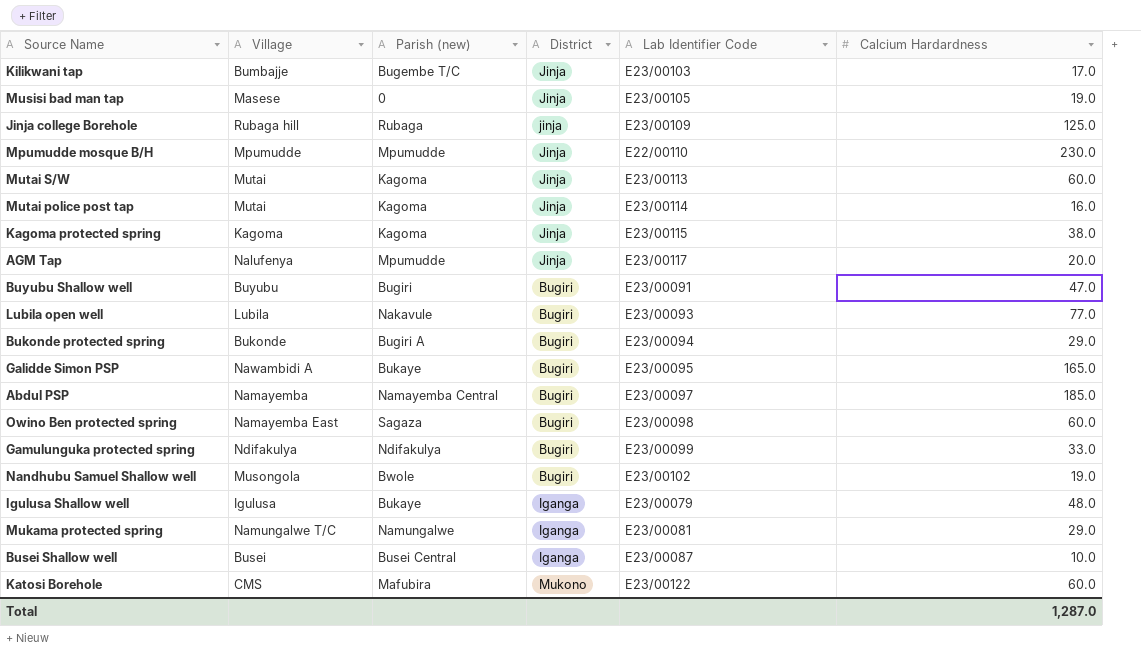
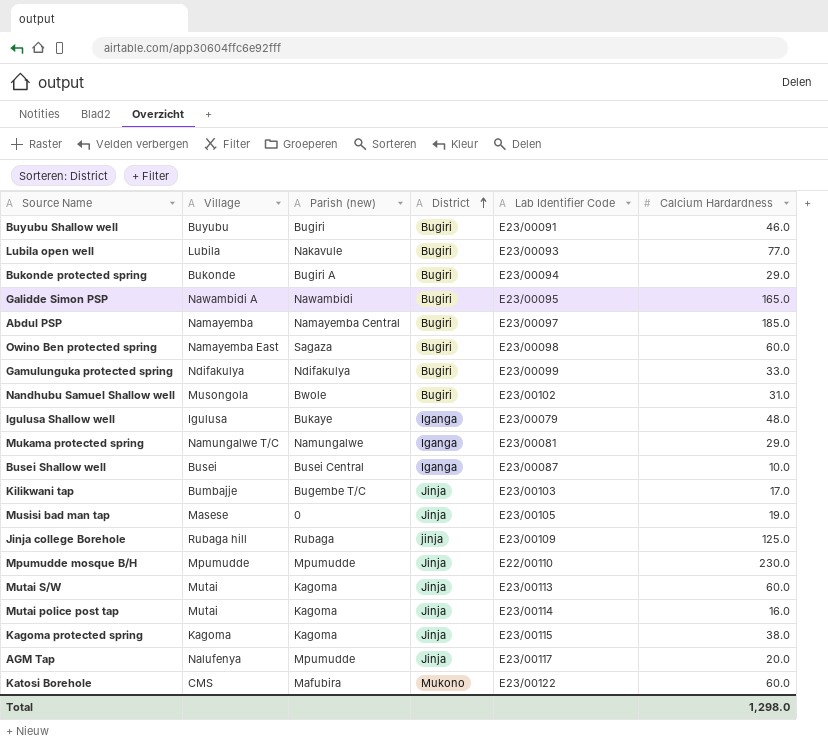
row order: none -> District ascending
Buyubu Shallow well | Calcium Hardardness: 47.0 -> 46.0
Galidde Simon PSP | Parish (new): Bukaye -> Nawambidi
Nandhubu Samuel Shallow well | Calcium Hardardness: 19.0 -> 31.0
Total | Calcium Hardardness: 1,287.0 -> 1,298.0

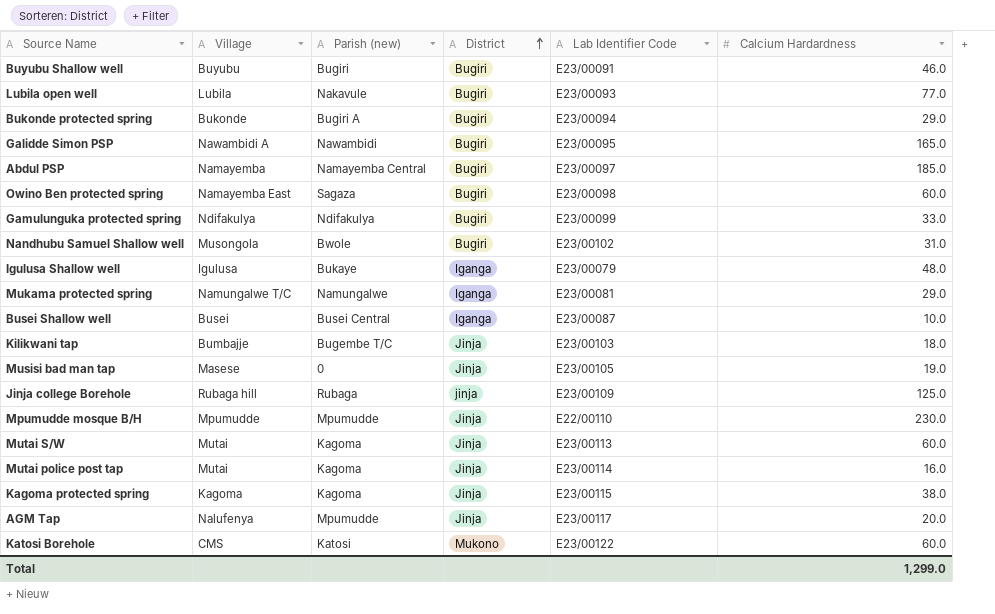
Kilikwani tap | Calcium Hardardness: 17.0 -> 18.0
Katosi Borehole | Parish (new): Mafubira -> Katosi
Total | Calcium Hardardness: 1,298.0 -> 1,299.0

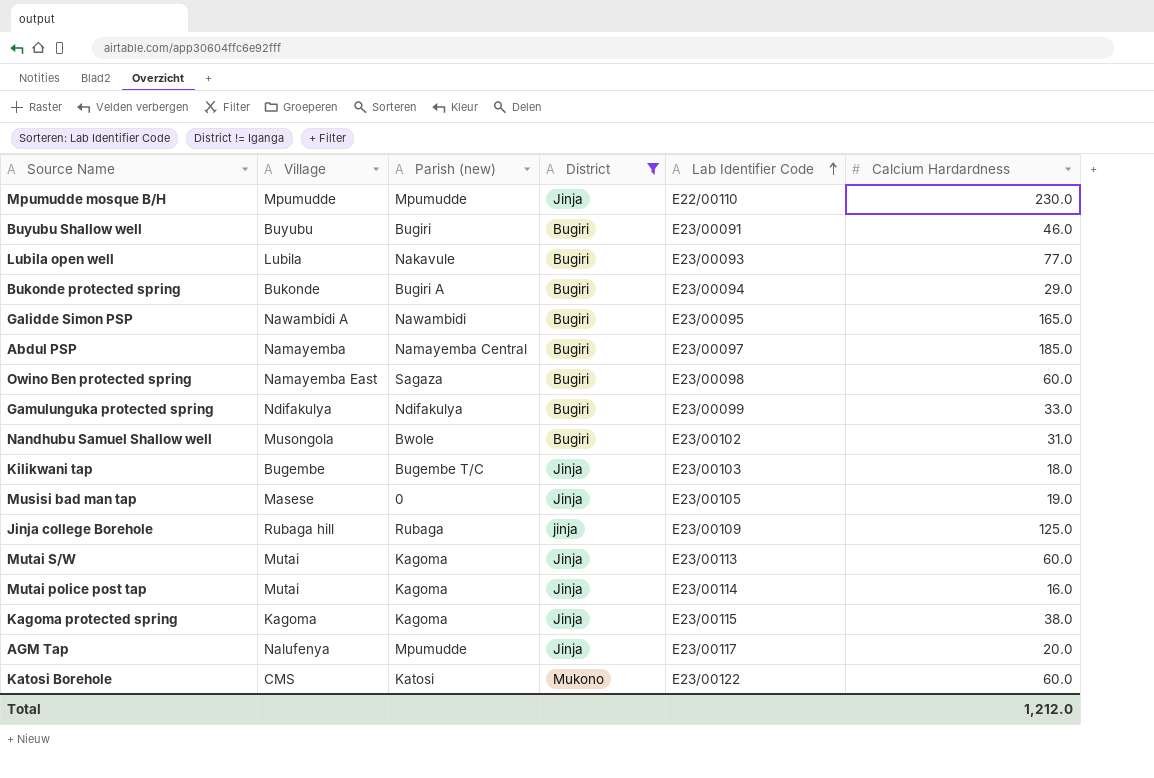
filter: none -> District != Iganga
row order: District ascending -> Lab Identifier Code ascending
Kilikwani tap | Village: Bumbajje -> Bugembe
Total | Calcium Hardardness: 1,299.0 -> 1,212.0

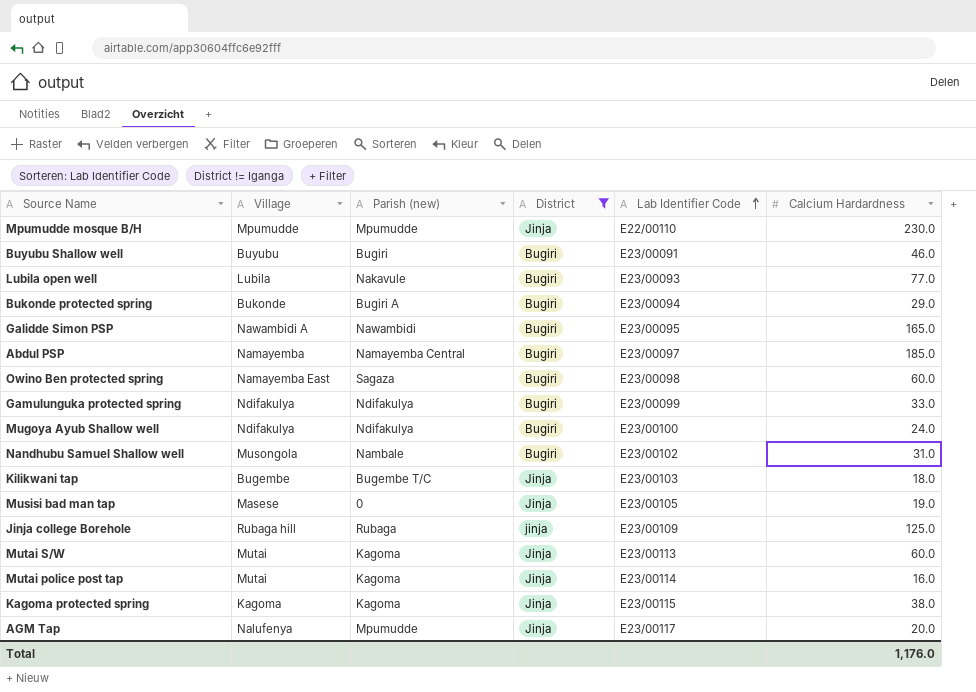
row Katosi Borehole: CMS | Katosi | Mukono | E23/00122 | 60.0 -> none
row Mugoya Ayub Shallow well: none -> Ndifakulya | Ndifakulya | Bugiri | E23/00100 | 24.0
Nandhubu Samuel Shallow well | Parish (new): Bwole -> Nambale
Total | Calcium Hardardness: 1,212.0 -> 1,176.0

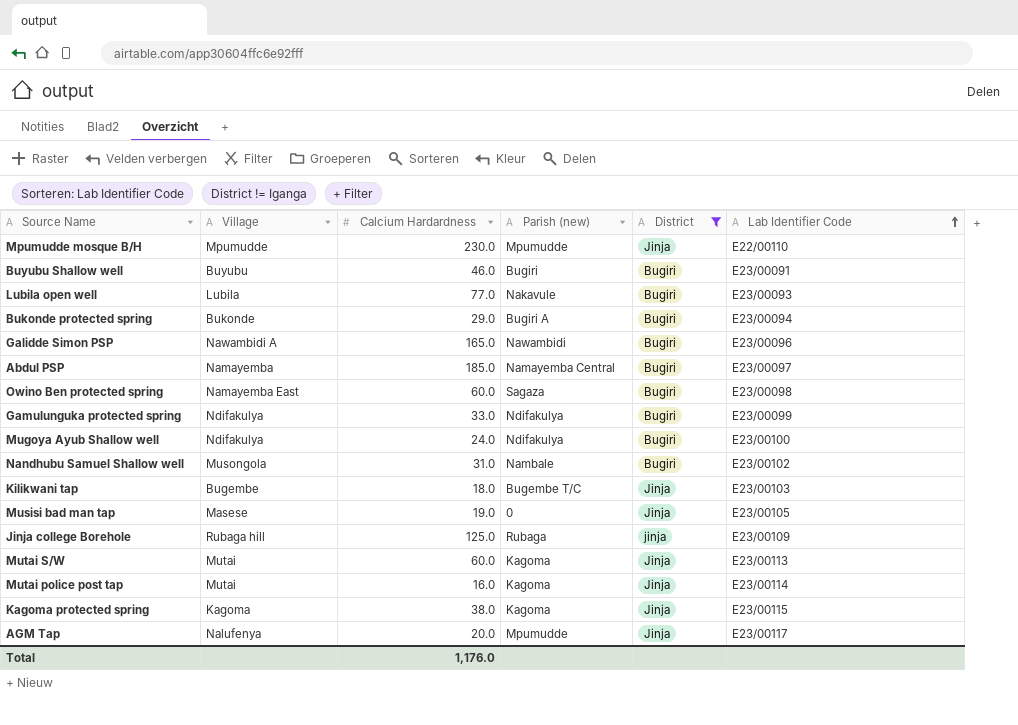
column Calcium Hardardness | position: 6 -> 3
Galidde Simon PSP | Lab Identifier Code: E23/00095 -> E23/00096

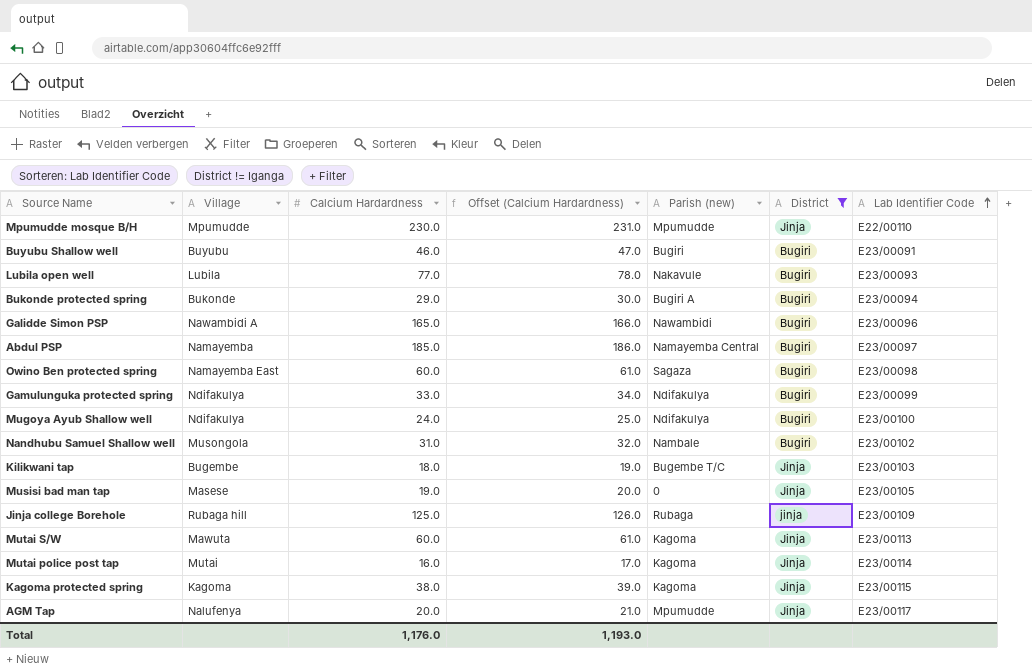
column Offset (Calcium Hardardness) | formula: none -> [Calcium Hardardness] + 1
Mutai S/W | Village: Mutai -> Mawuta

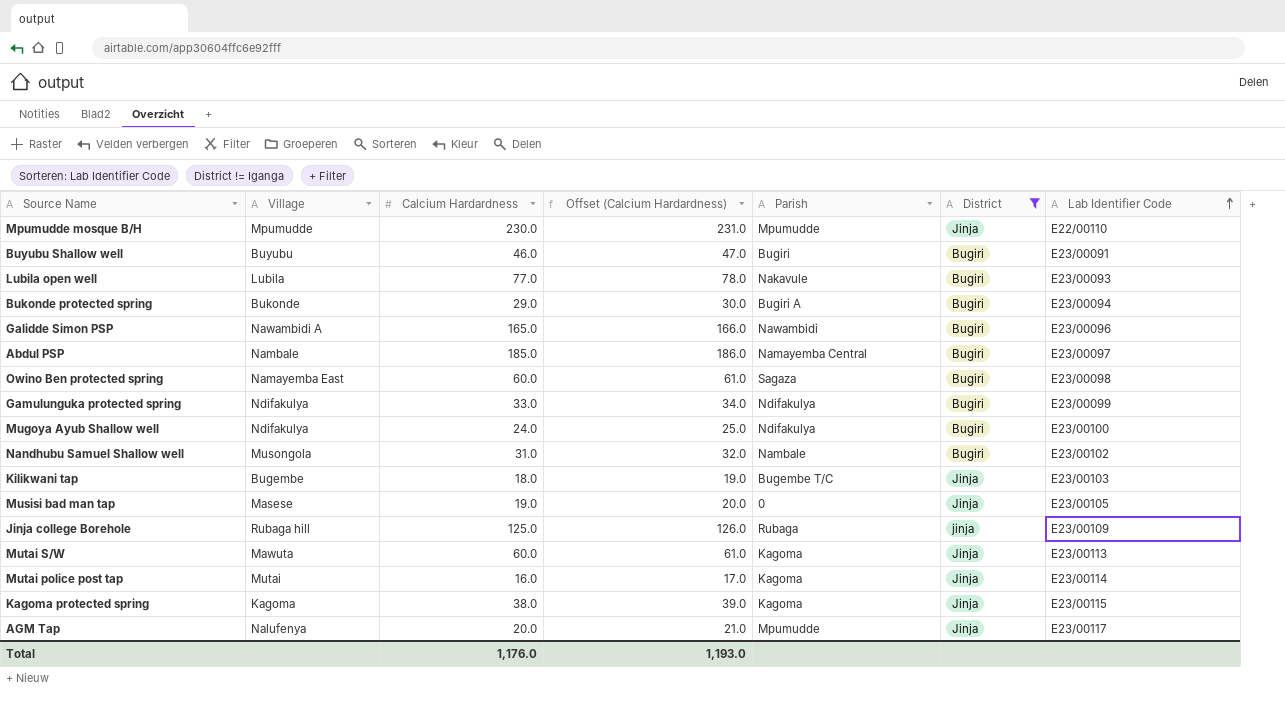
column name: Parish (new) -> Parish
Abdul PSP | Village: Namayemba -> Nambale

